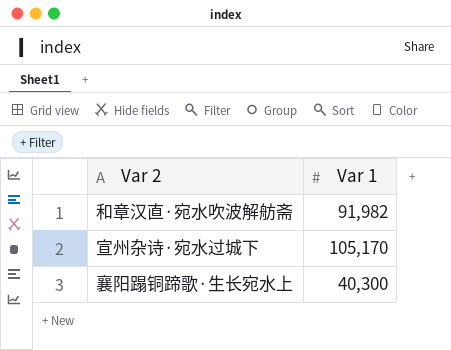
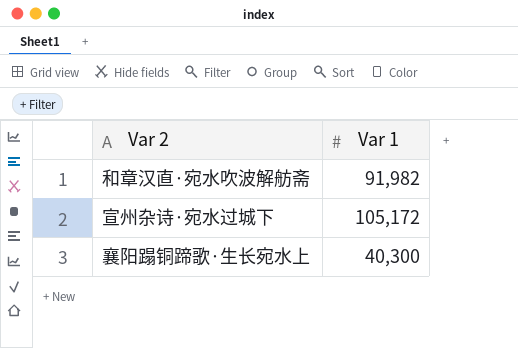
宣州杂诗·宛水过城下 | Var 1: 105,170 -> 105,172

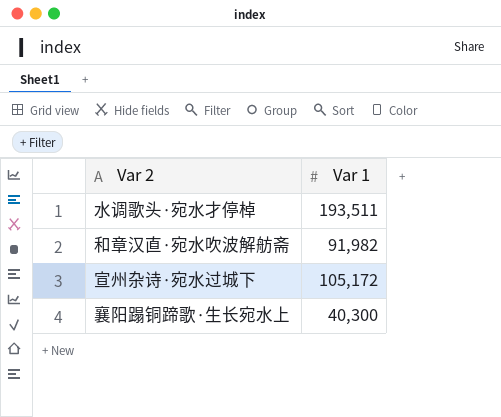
row 水调歌头·宛水才停棹: none -> 193,511

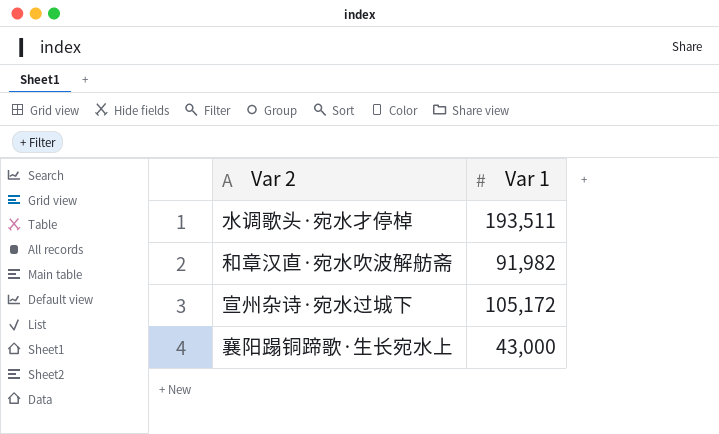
襄阳蹋铜蹄歌·生长宛水上 | Var 1: 40,300 -> 43,000

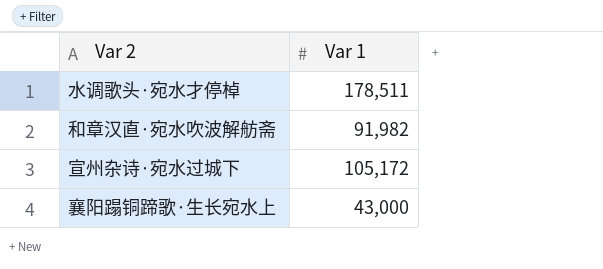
水调歌头·宛水才停棹 | Var 1: 193,511 -> 178,511

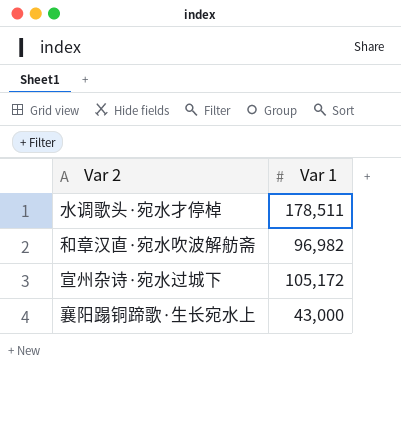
和章汉直·宛水吹波解舫斋 | Var 1: 91,982 -> 96,982

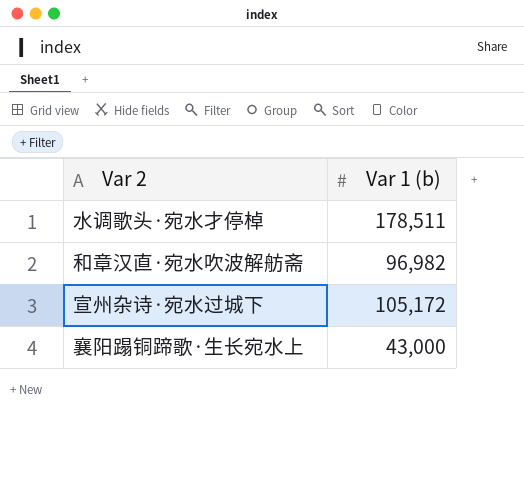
column name: Var 1 -> Var 1 (b)

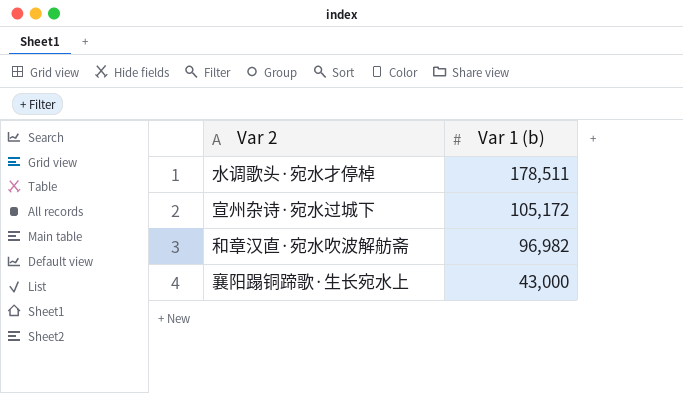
row order: none -> Var 1 (b) descending

